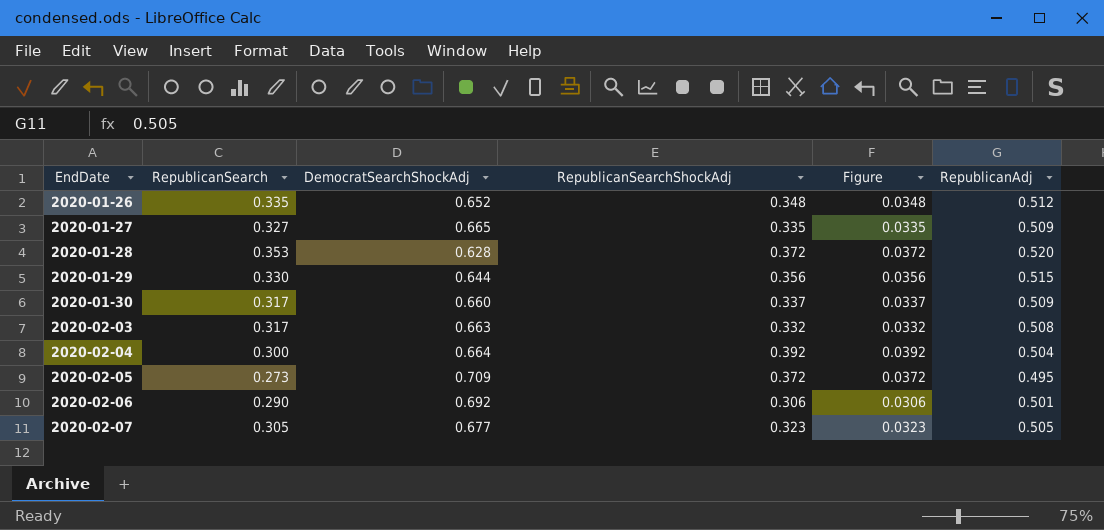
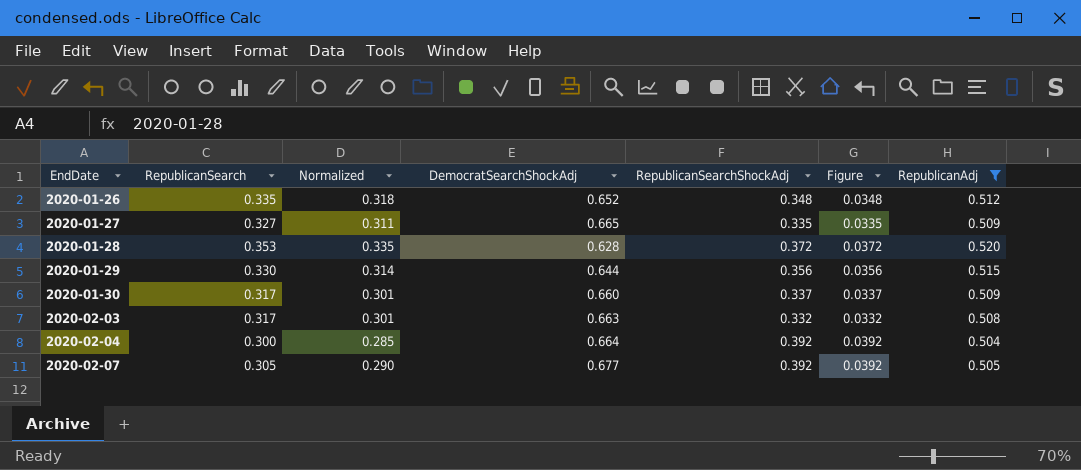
filter: none -> RepublicanAdj >= 0.504
column Normalized | formula: none -> [RepublicanSearch] * 0.95
2020-02-07 | RepublicanSearchShockAdj: 0.323 -> 0.392
2020-02-07 | Figure: 0.0323 -> 0.0392

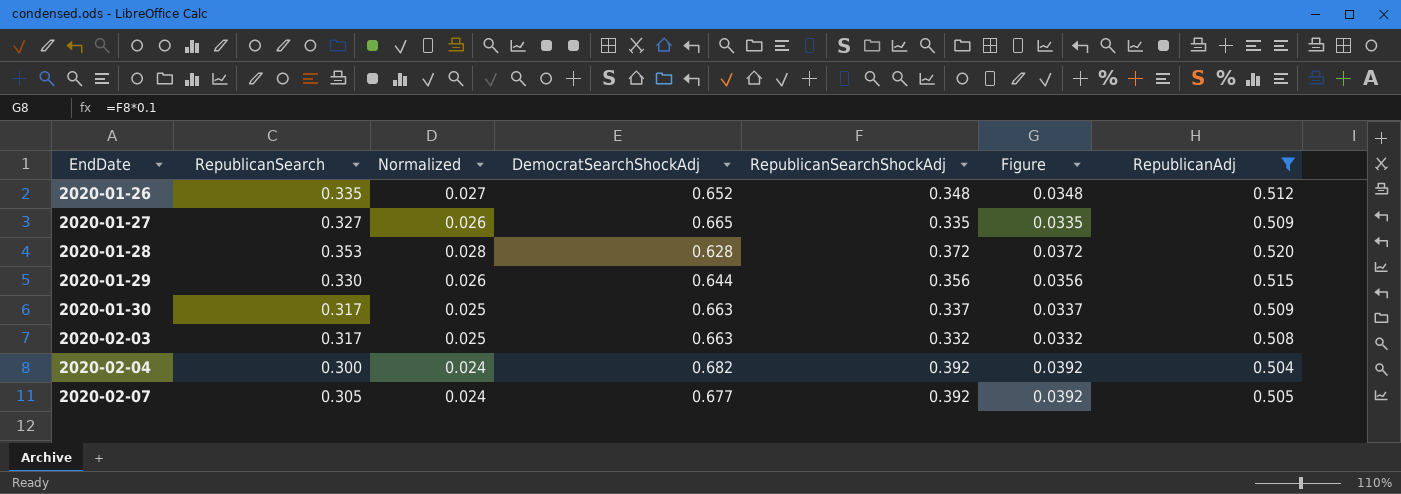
column Normalized | formula: [RepublicanSearch] * 0.95 -> [RepublicanSearch] * 0.08
2020-01-30 | DemocratSearchShockAdj: 0.660 -> 0.663
2020-02-04 | DemocratSearchShockAdj: 0.664 -> 0.682

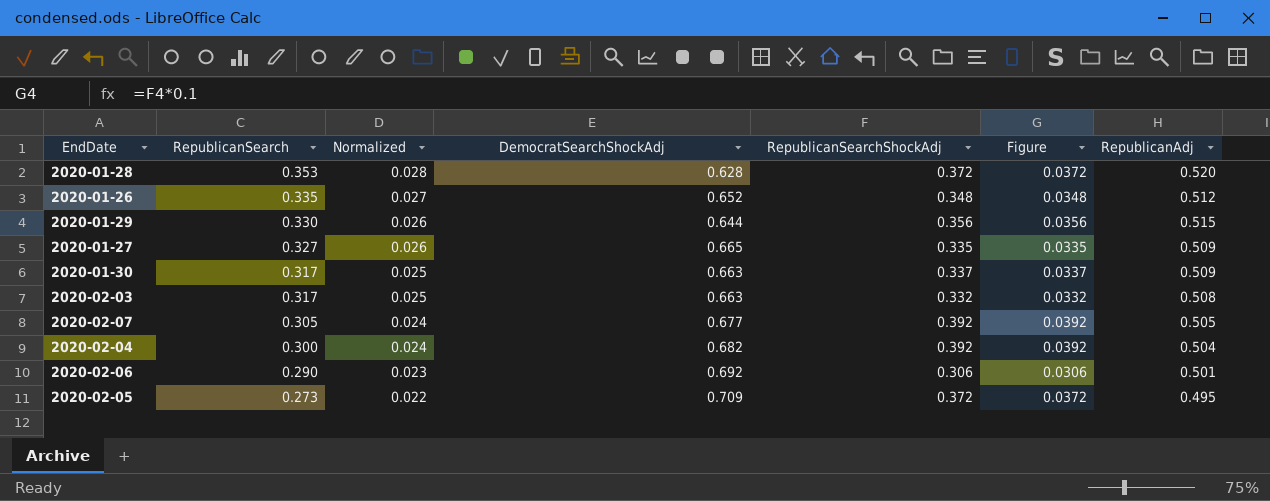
filter: RepublicanAdj >= 0.504 -> none
row order: EndDate ascending -> RepublicanSearch descending

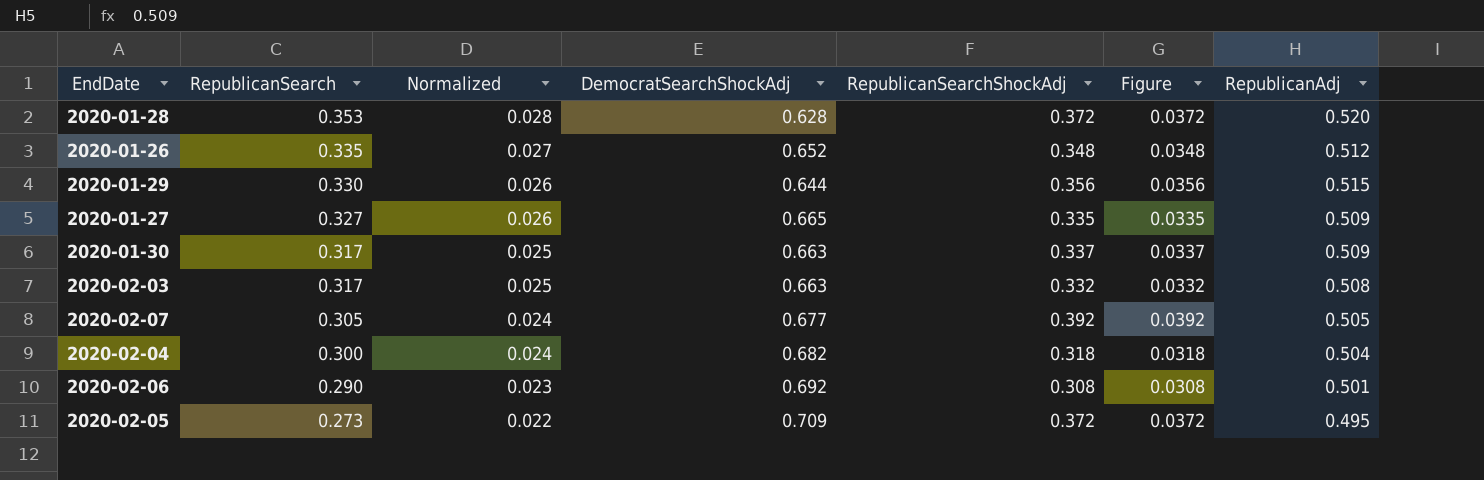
2020-02-04 | RepublicanSearchShockAdj: 0.392 -> 0.318
2020-02-04 | Figure: 0.0392 -> 0.0318
2020-02-06 | RepublicanSearchShockAdj: 0.306 -> 0.308
2020-02-06 | Figure: 0.0306 -> 0.0308

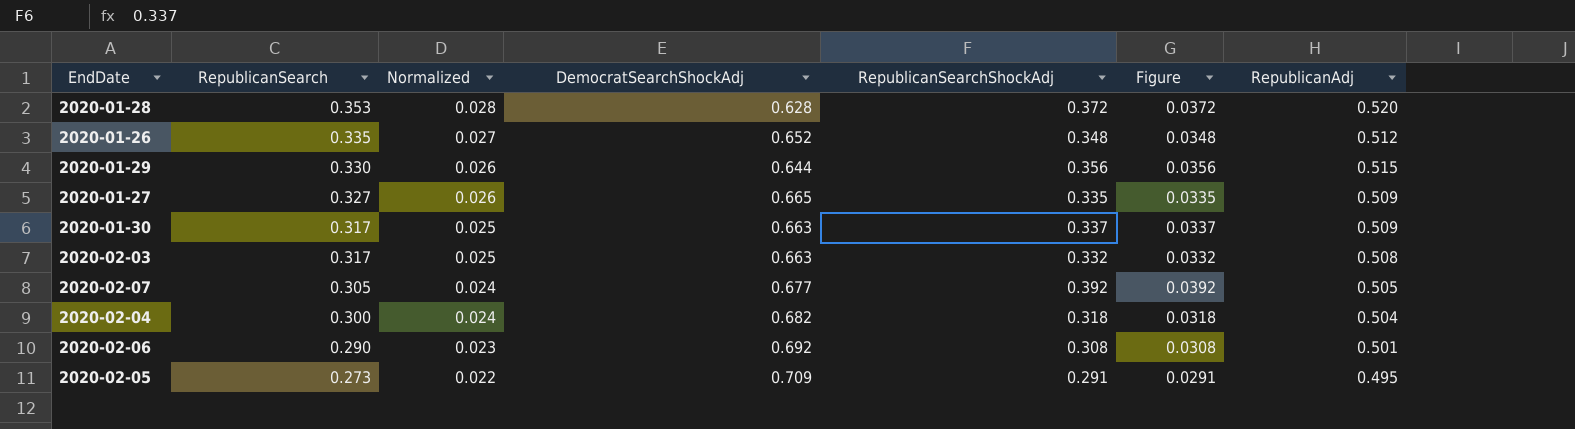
2020-02-05 | RepublicanSearchShockAdj: 0.372 -> 0.291
2020-02-05 | Figure: 0.0372 -> 0.0291

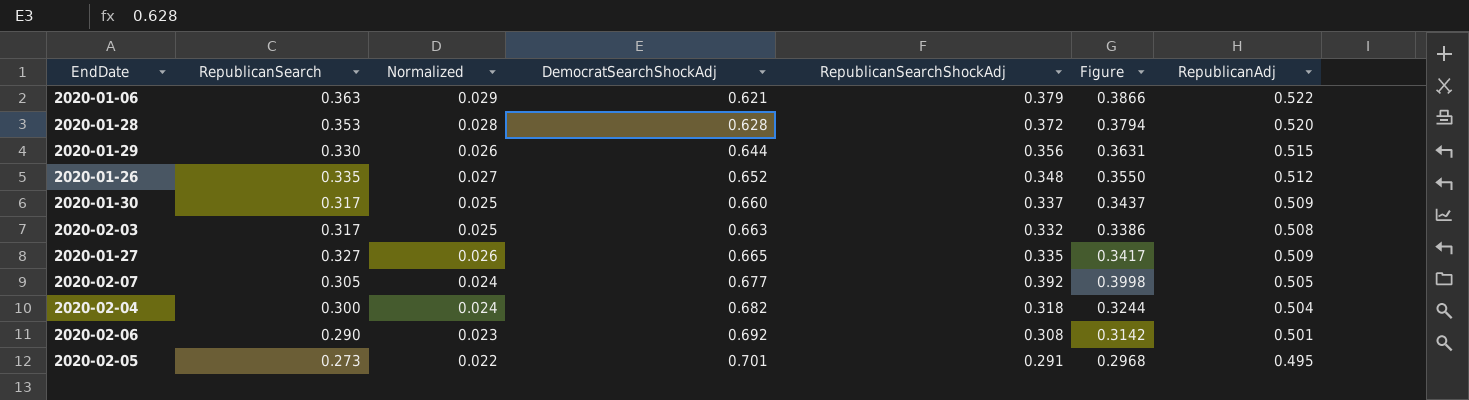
row order: RepublicanSearch descending -> DemocratSearchShockAdj ascending
column Figure | formula: [RepublicanSearchShockAdj] * 0.1 -> [RepublicanSearchShockAdj] * 1.02
row 2020-01-06: none -> 0.363 | 0.029 | 0.621 | 0.379 | 0.3866 | 0.522
2020-01-30 | DemocratSearchShockAdj: 0.663 -> 0.660
2020-02-05 | DemocratSearchShockAdj: 0.709 -> 0.701

